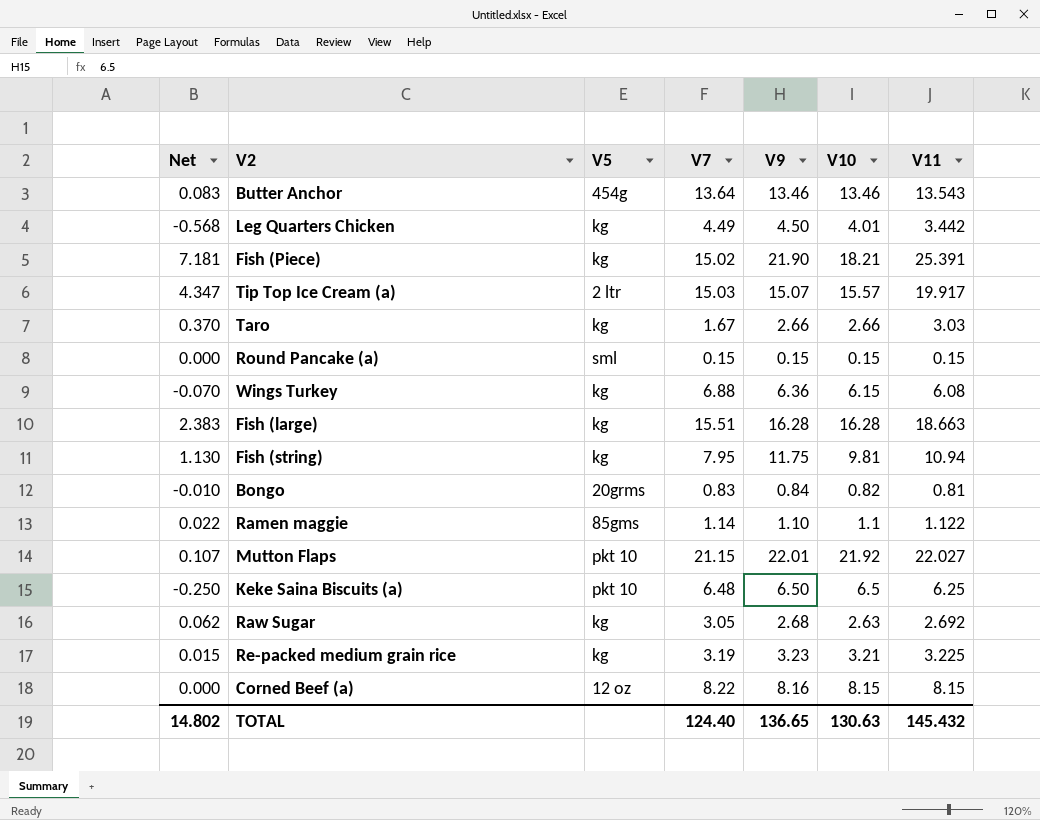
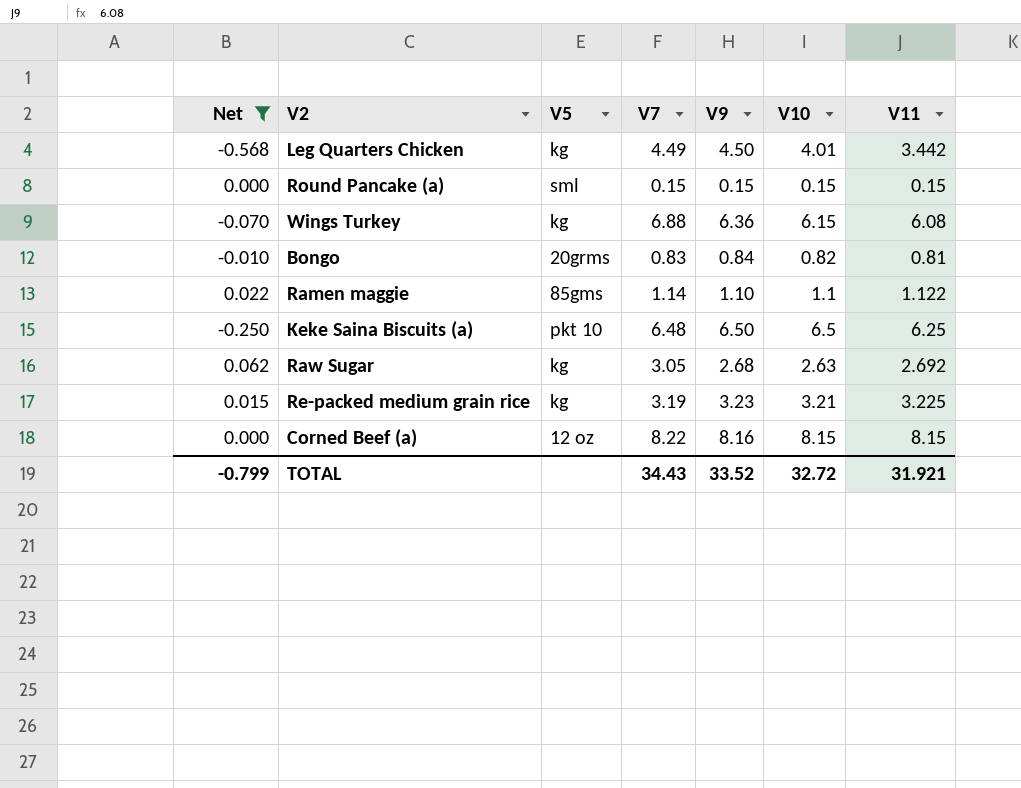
filter: none -> Net <= 0.062
TOTAL | Net: 14.802 -> -0.799
TOTAL | V7: 124.40 -> 34.43
TOTAL | V9: 136.65 -> 33.52
TOTAL | V10: 130.63 -> 32.72
TOTAL | V11: 145.432 -> 31.921

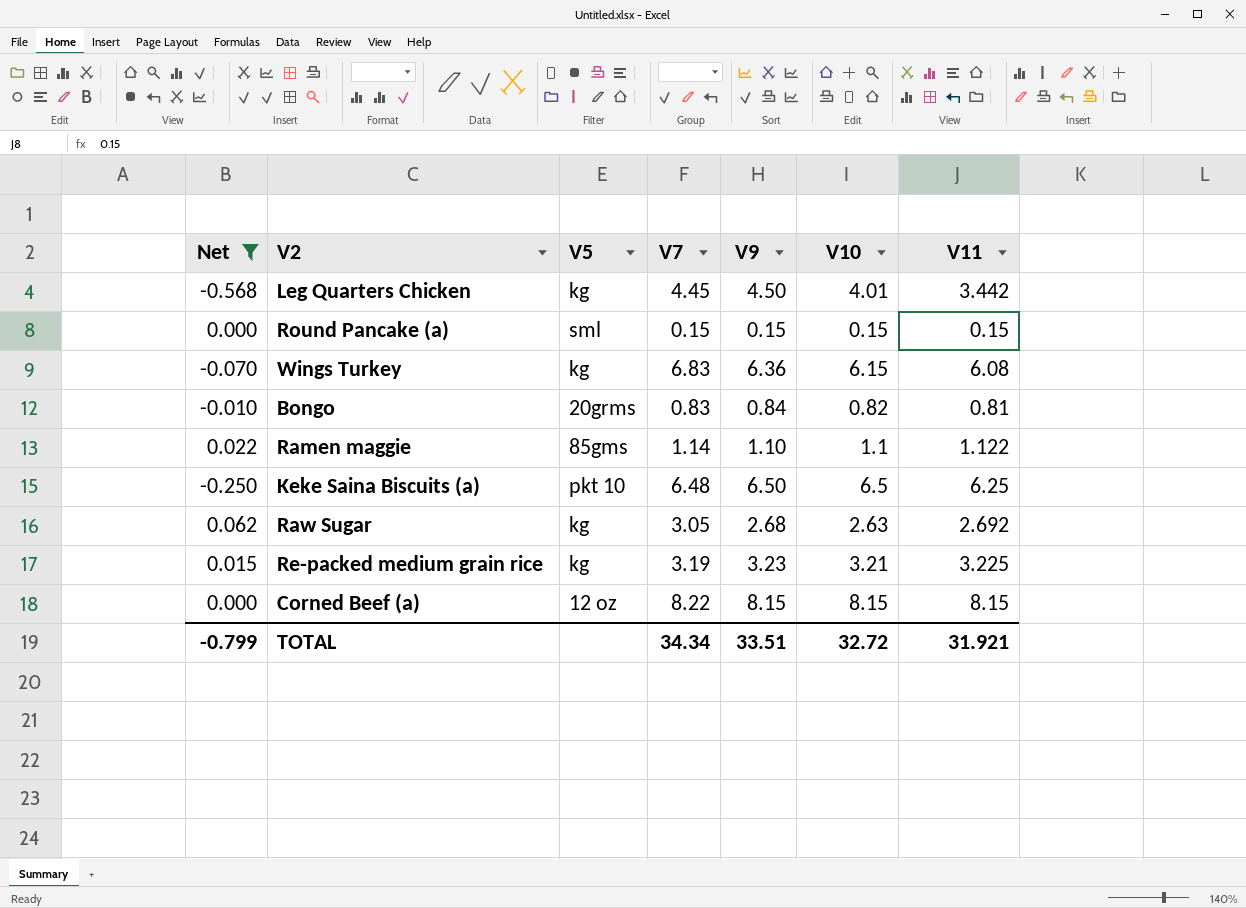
Leg Quarters Chicken | V7: 4.49 -> 4.45
Wings Turkey | V7: 6.88 -> 6.83
Corned Beef (a) | V9: 8.16 -> 8.15
TOTAL | V7: 34.43 -> 34.34
TOTAL | V9: 33.52 -> 33.51

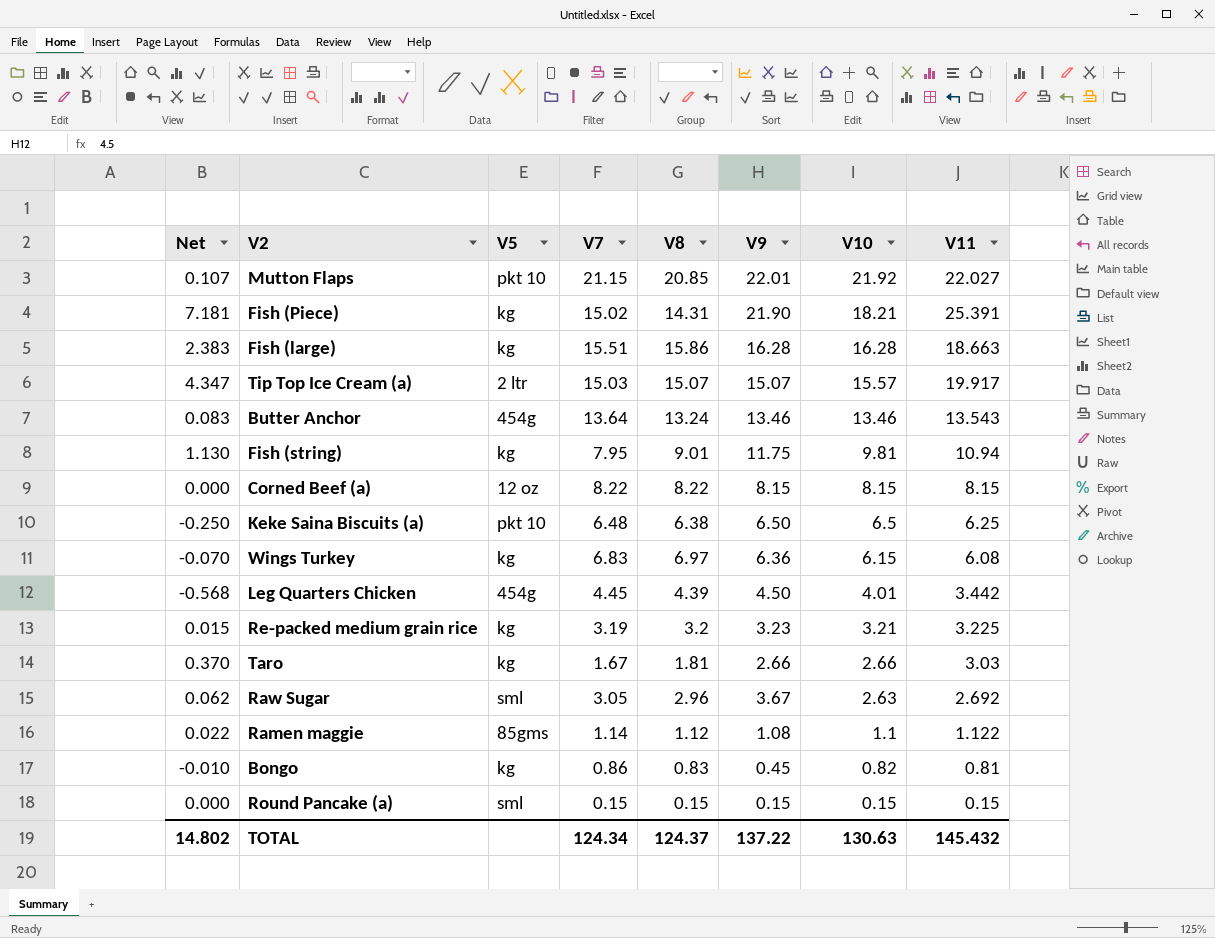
filter: Net <= 0.062 -> none
row order: none -> V10 descending
column V8 | position: none -> 5
Leg Quarters Chicken | V5: kg -> 454g
Raw Sugar | V5: kg -> sml
Raw Sugar | V9: 2.68 -> 3.67
Ramen maggie | V9: 1.10 -> 1.08
Bongo | V5: 20grms -> kg
Bongo | V7: 0.83 -> 0.86
Bongo | V9: 0.84 -> 0.45
TOTAL | Net: -0.799 -> 14.802
TOTAL | V7: 34.34 -> 124.34
TOTAL | V9: 33.51 -> 137.22
TOTAL | V10: 32.72 -> 130.63
TOTAL | V11: 31.921 -> 145.432

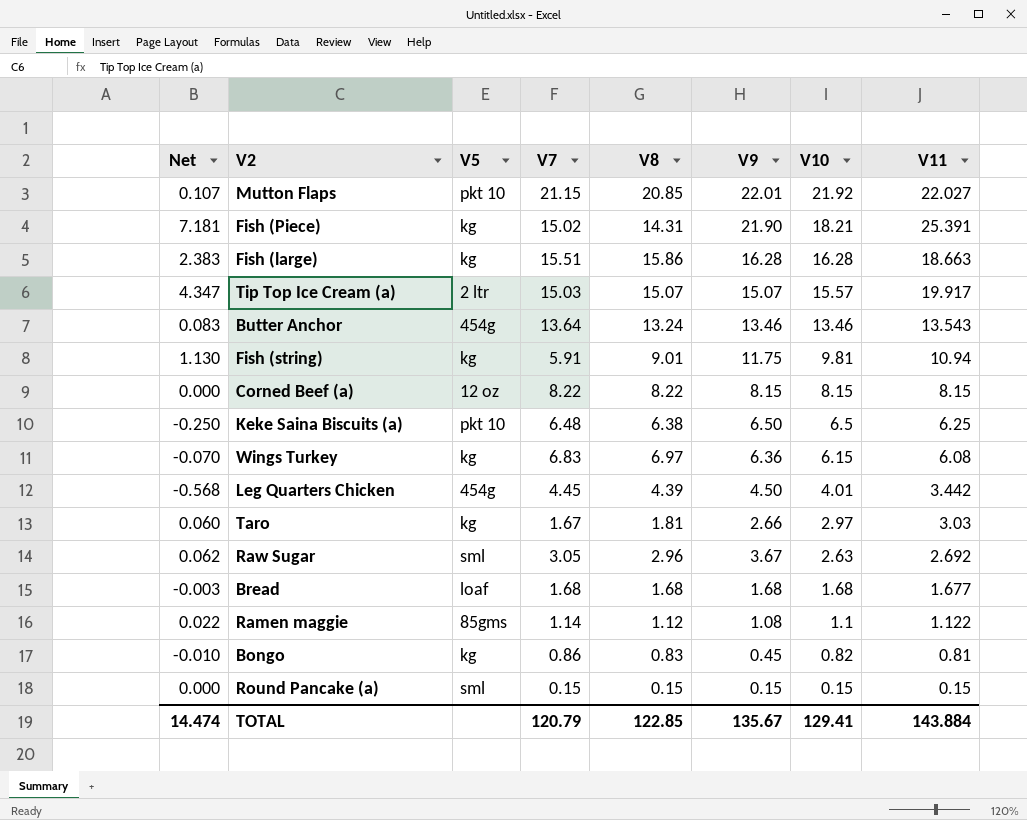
row Re-packed medium grain rice: 0.015 | kg | 3.19 | 3.2 | 3.23 | 3.21 | 3.225 -> none
Fish (string) | V7: 7.95 -> 5.91
Taro | Net: 0.370 -> 0.060
Taro | V10: 2.66 -> 2.97
row Bread: none -> -0.003 | loaf | 1.68 | 1.68 | 1.68 | 1.68 | 1.677
TOTAL | Net: 14.802 -> 14.474
TOTAL | V7: 124.34 -> 120.79
TOTAL | V8: 124.37 -> 122.85
TOTAL | V9: 137.22 -> 135.67
TOTAL | V10: 130.63 -> 129.41
TOTAL | V11: 145.432 -> 143.884

